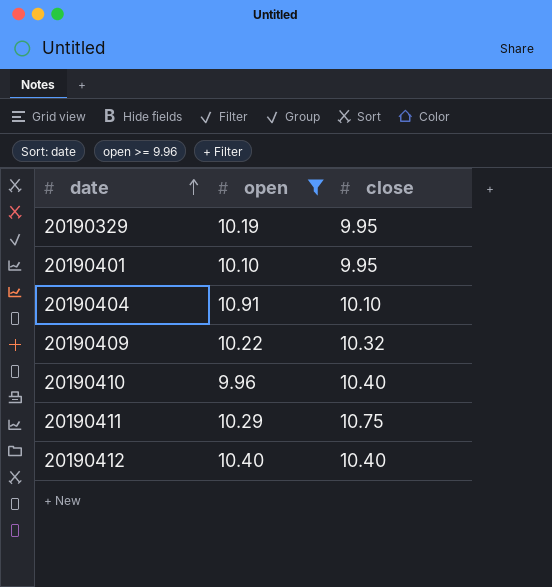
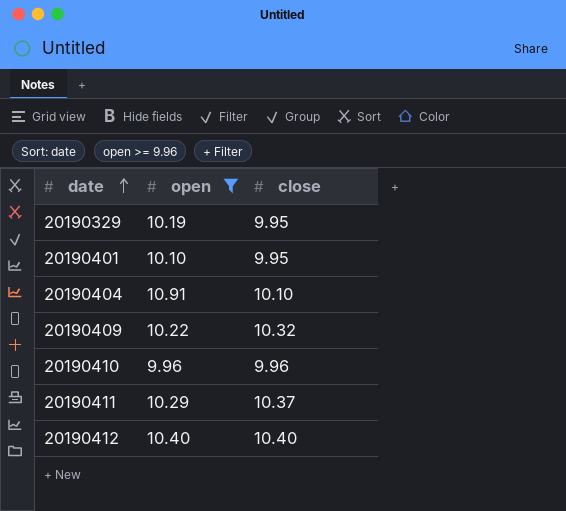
20190410 | close: 10.40 -> 9.96
20190411 | close: 10.75 -> 10.37

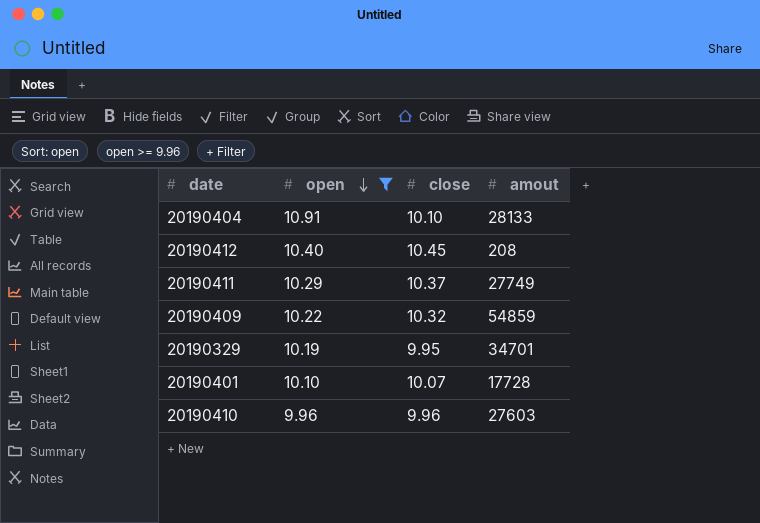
row order: date ascending -> open descending
column amout | position: none -> 4
20190412 | close: 10.40 -> 10.45
20190401 | close: 9.95 -> 10.07

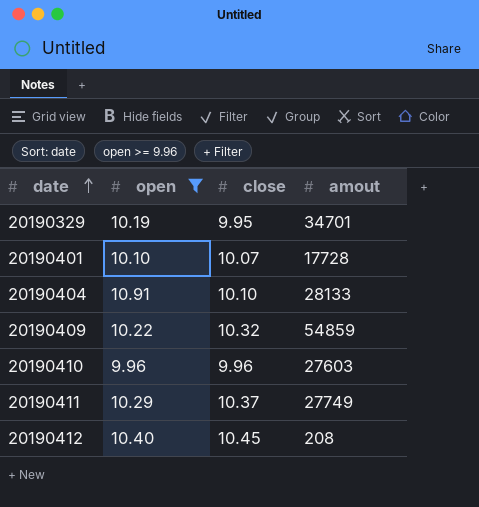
row order: open descending -> date ascending

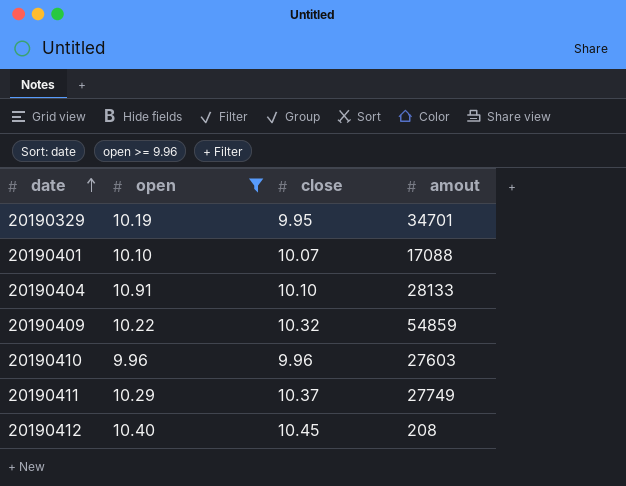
20190401 | amout: 17728 -> 17088

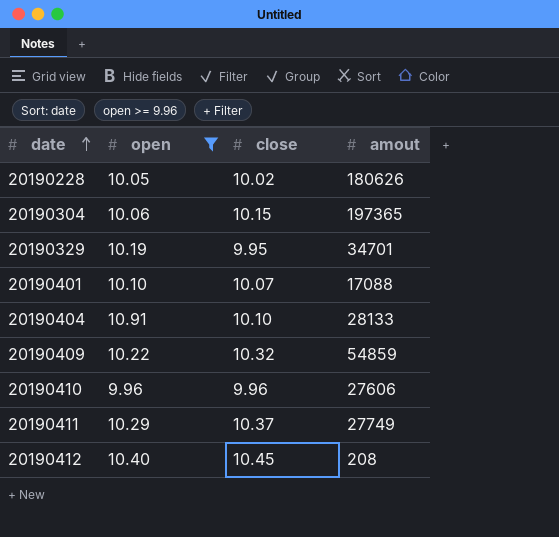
row 20190228: none -> 10.05 | 10.02 | 180626
row 20190304: none -> 10.06 | 10.15 | 197365
20190410 | amout: 27603 -> 27606

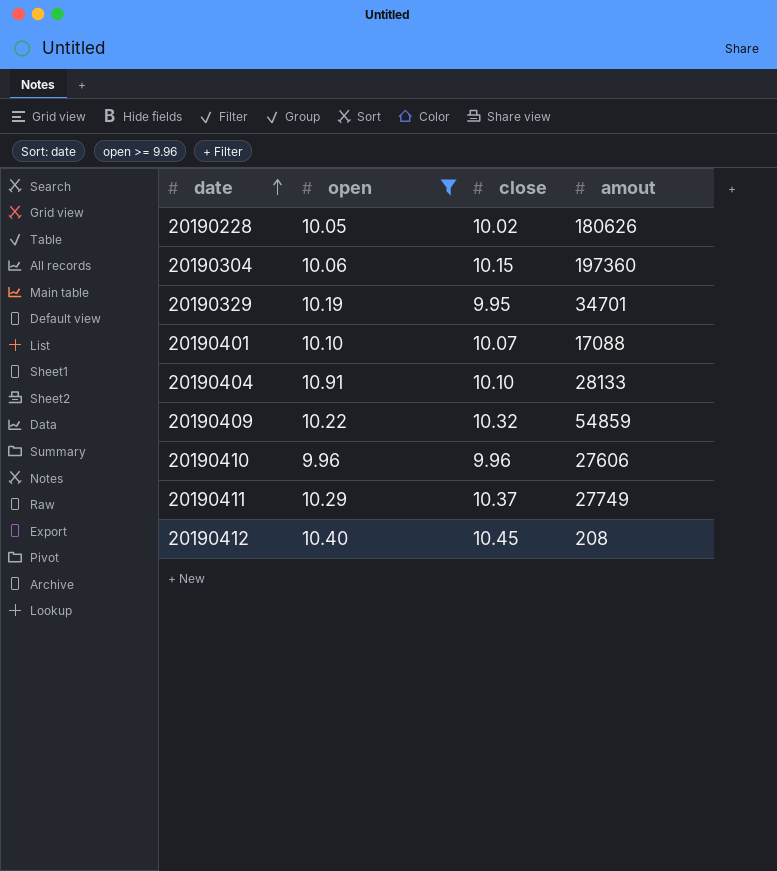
20190304 | amout: 197365 -> 197360

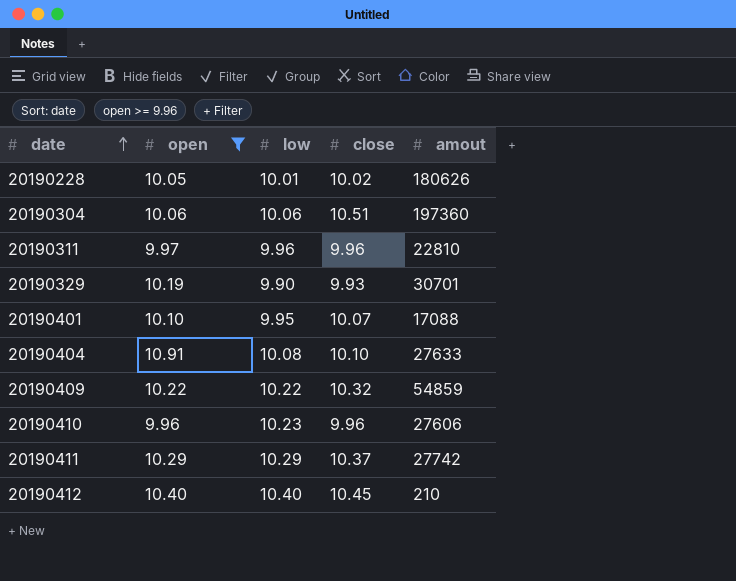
column low | position: none -> 3
20190304 | close: 10.15 -> 10.51
row 20190311: none -> 9.97 | 9.96 | 9.96 | 22810
20190329 | close: 9.95 -> 9.93
20190329 | amout: 34701 -> 30701
20190404 | amout: 28133 -> 27633
20190411 | amout: 27749 -> 27742
20190412 | amout: 208 -> 210

